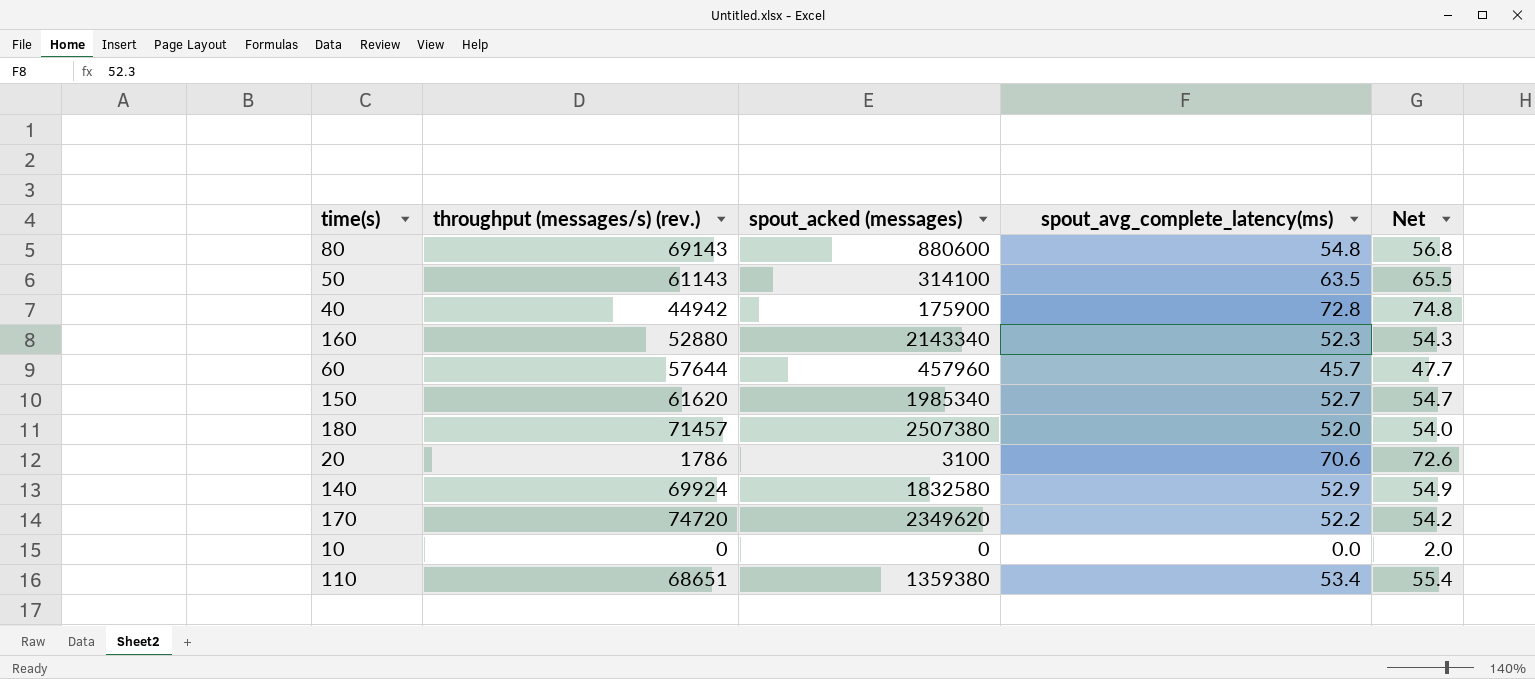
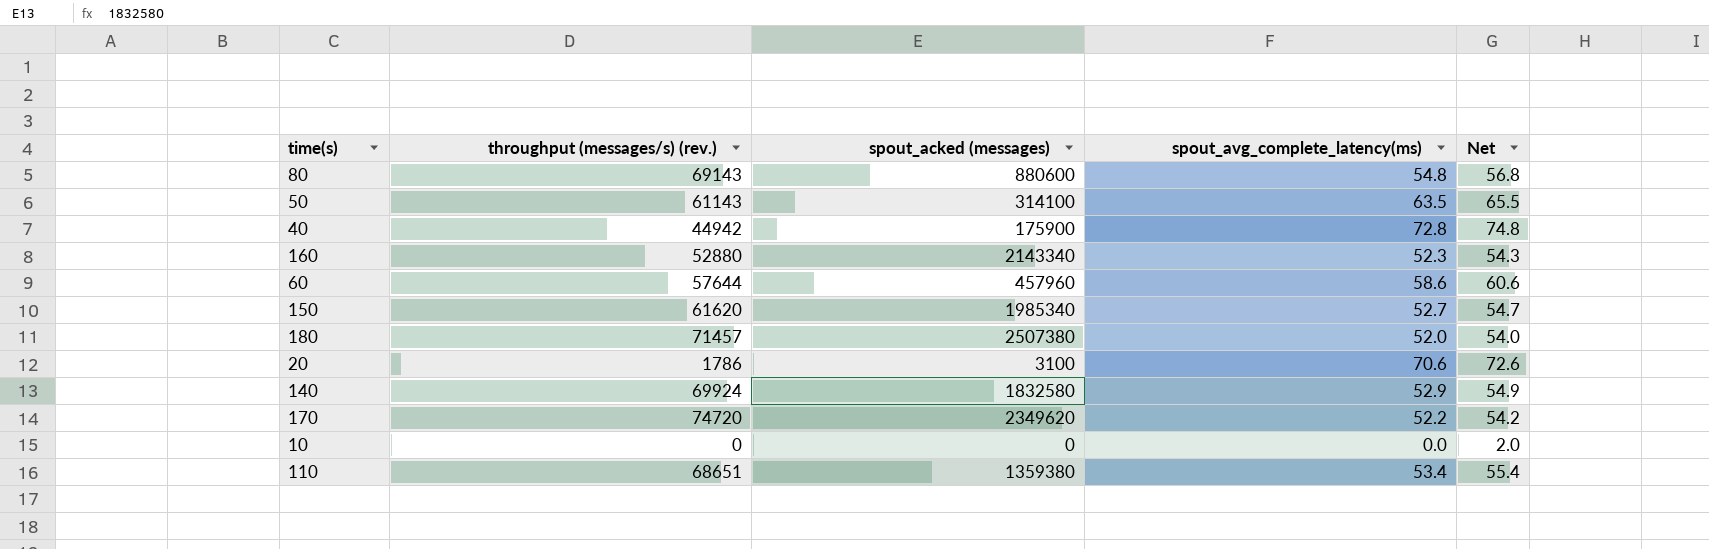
60 | spout_avg_complete_latency(ms): 45.7 -> 58.6
60 | Net: 47.7 -> 60.6

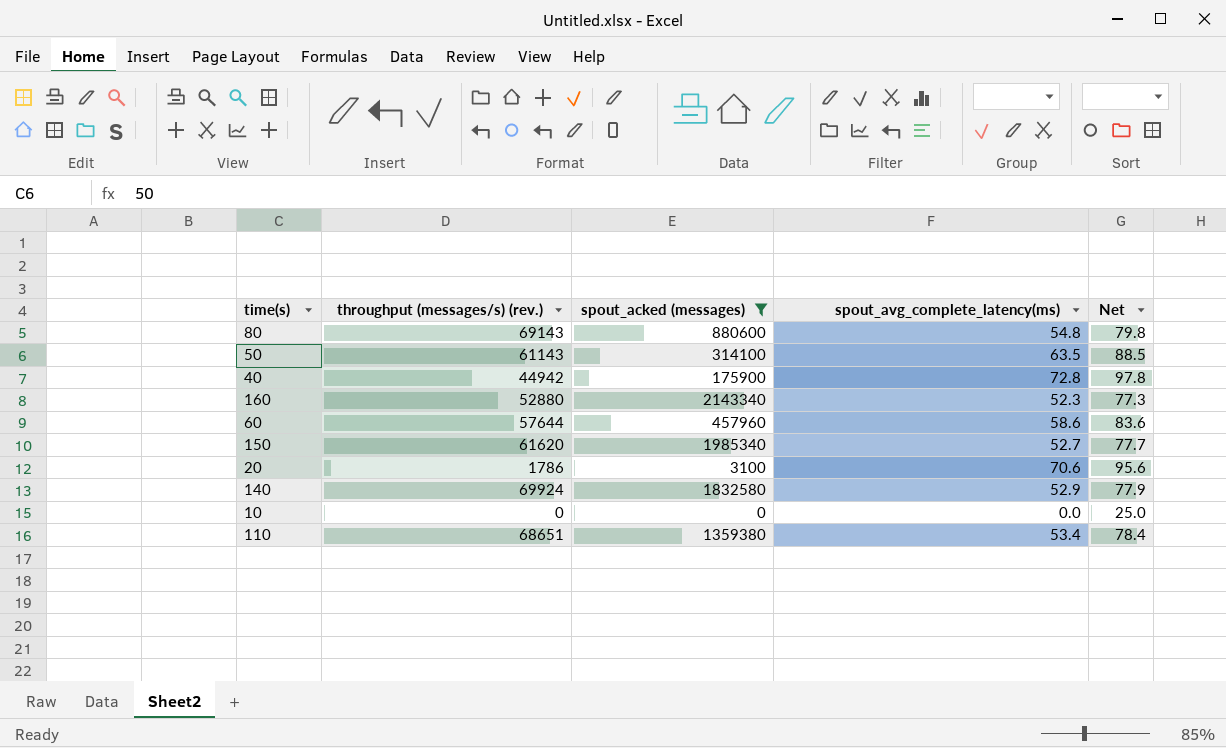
filter: none -> spout_acked (messages) <= 2143340
column Net | formula: [spout_avg_complete_latency(ms)] + 2 -> [spout_avg_complete_latency(ms)] + 25

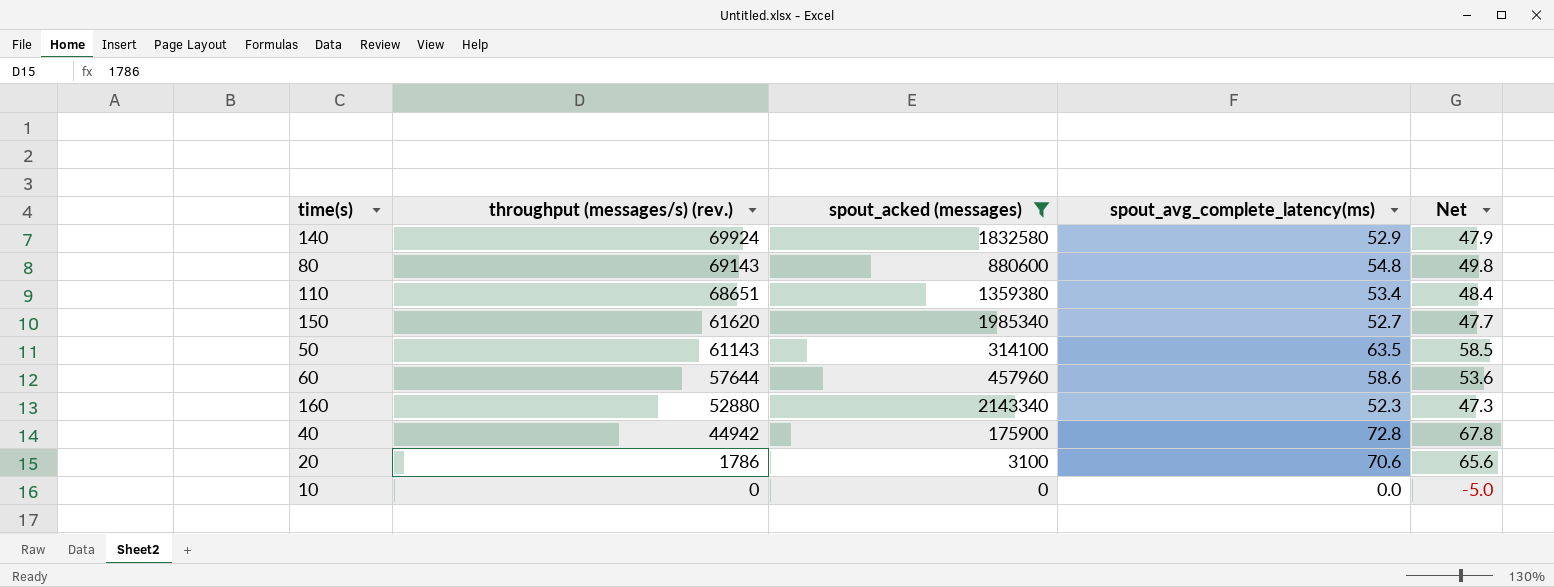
row order: none -> throughput (messages/s) (rev.) descending
column Net | formula: [spout_avg_complete_latency(ms)] + 25 -> [spout_avg_complete_latency(ms)] - 5

